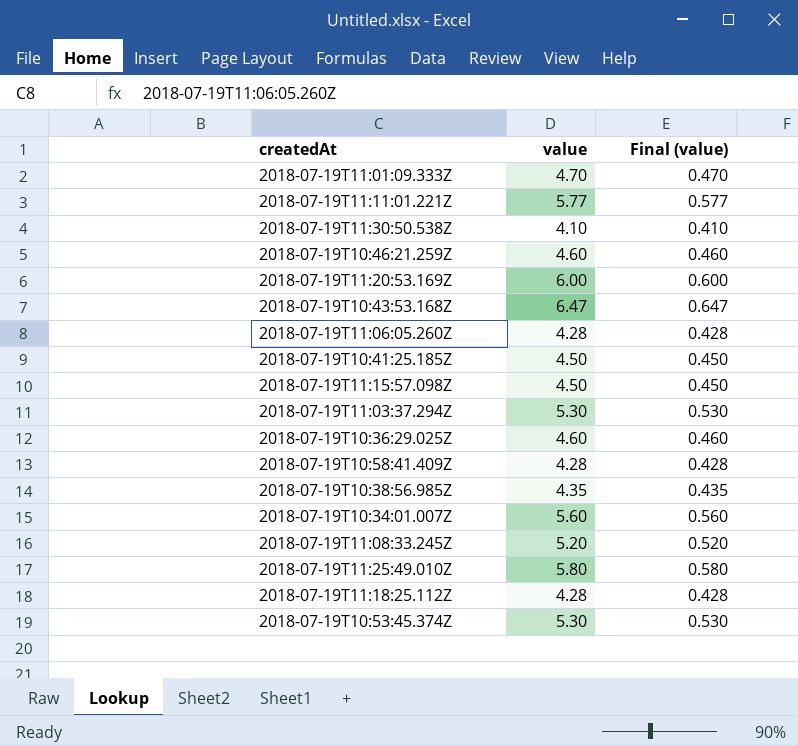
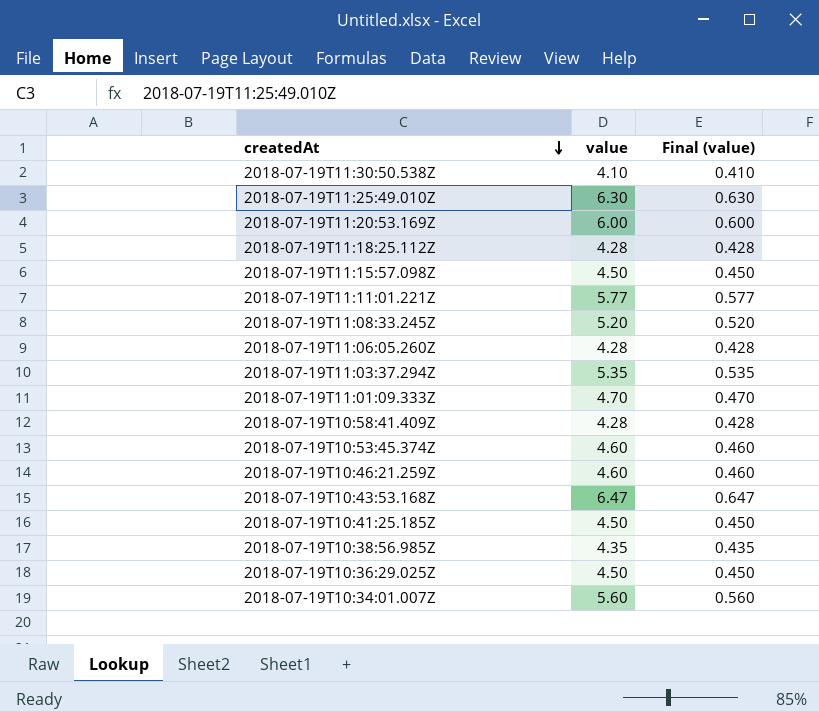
row order: none -> createdAt descending
2018-07-19T11:25:49.010Z | value: 5.80 -> 6.30
2018-07-19T11:25:49.010Z | Final (value): 0.580 -> 0.630
2018-07-19T11:03:37.294Z | value: 5.30 -> 5.35
2018-07-19T11:03:37.294Z | Final (value): 0.530 -> 0.535
2018-07-19T10:53:45.374Z | value: 5.30 -> 4.60
2018-07-19T10:53:45.374Z | Final (value): 0.530 -> 0.460
2018-07-19T10:36:29.025Z | value: 4.60 -> 4.50
2018-07-19T10:36:29.025Z | Final (value): 0.460 -> 0.450

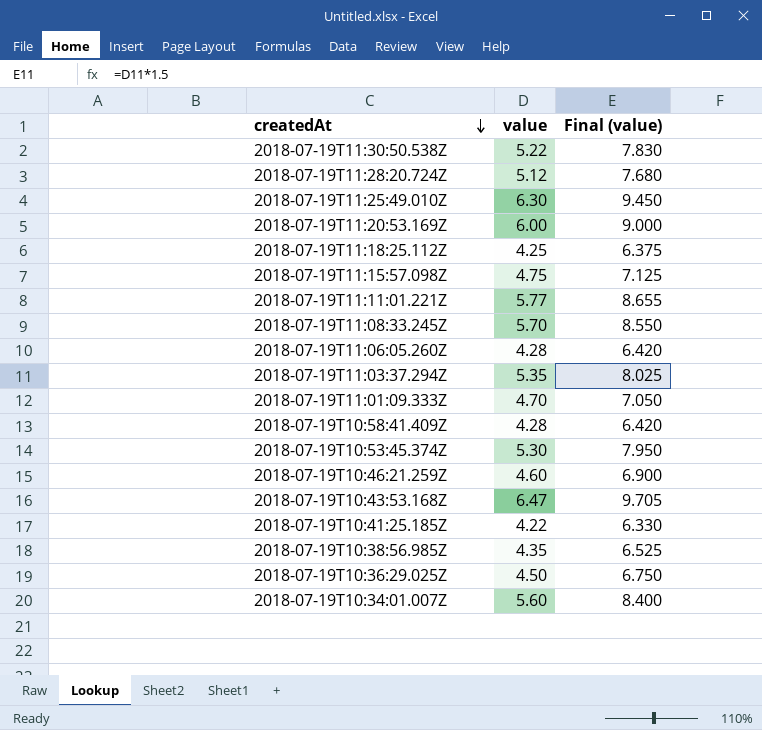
column Final (value) | formula: [value] * 0.1 -> [value] * 1.5
2018-07-19T11:30:50.538Z | value: 4.10 -> 5.22
row 2018-07-19T11:28:20.724Z: none -> 5.12 | 7.680
2018-07-19T11:18:25.112Z | value: 4.28 -> 4.25
2018-07-19T11:15:57.098Z | value: 4.50 -> 4.75
2018-07-19T11:08:33.245Z | value: 5.20 -> 5.70
2018-07-19T10:53:45.374Z | value: 4.60 -> 5.30
2018-07-19T10:41:25.185Z | value: 4.50 -> 4.22

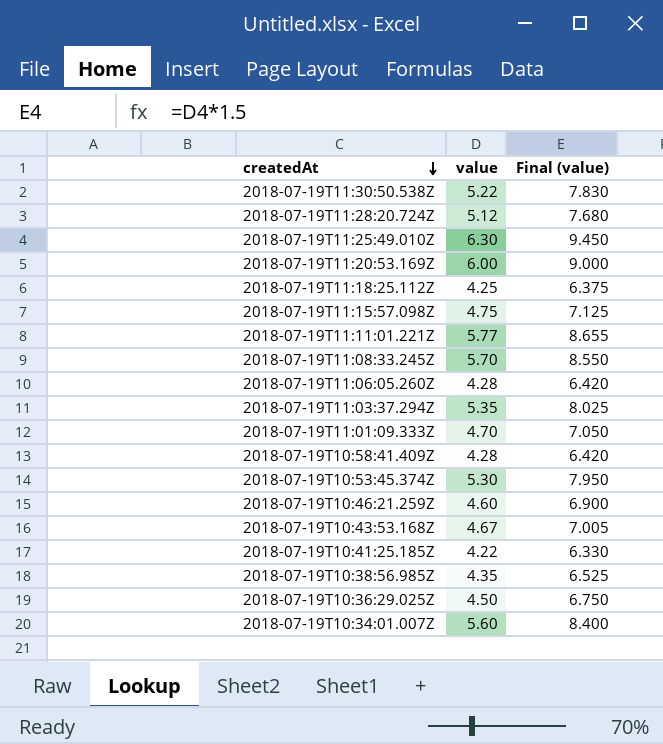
2018-07-19T10:43:53.168Z | value: 6.47 -> 4.67
2018-07-19T10:43:53.168Z | Final (value): 9.705 -> 7.005

